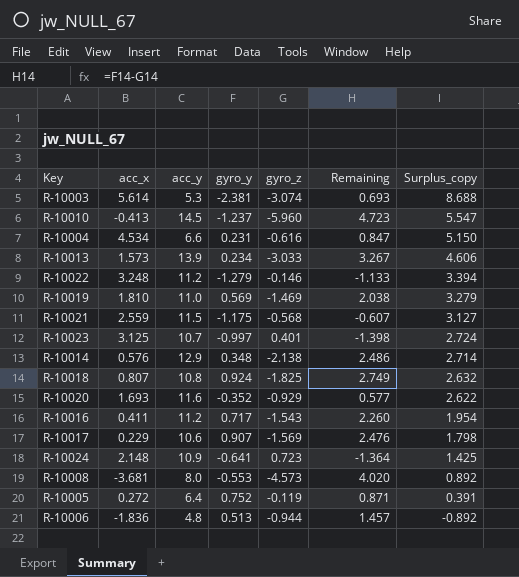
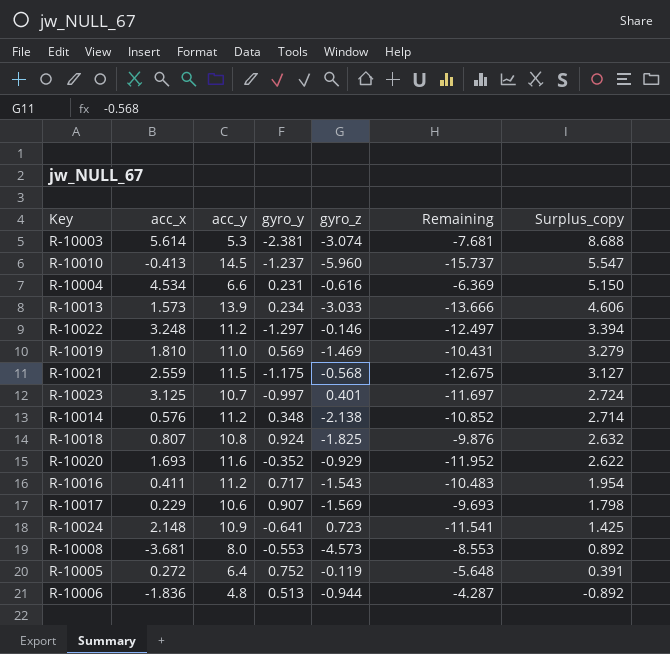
column Remaining | formula: [gyro_y] - [gyro_z] -> [gyro_y] - [acc_y]
R-10022 | gyro_y: -1.279 -> -1.297
R-10014 | acc_y: 12.9 -> 11.2

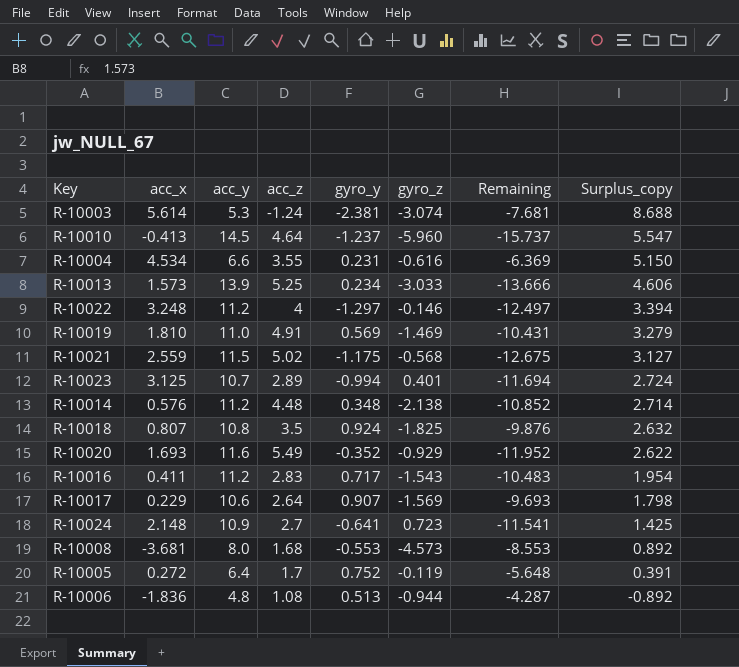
column acc_z | position: none -> 4
R-10023 | gyro_y: -0.997 -> -0.994
R-10023 | Remaining: -11.697 -> -11.694

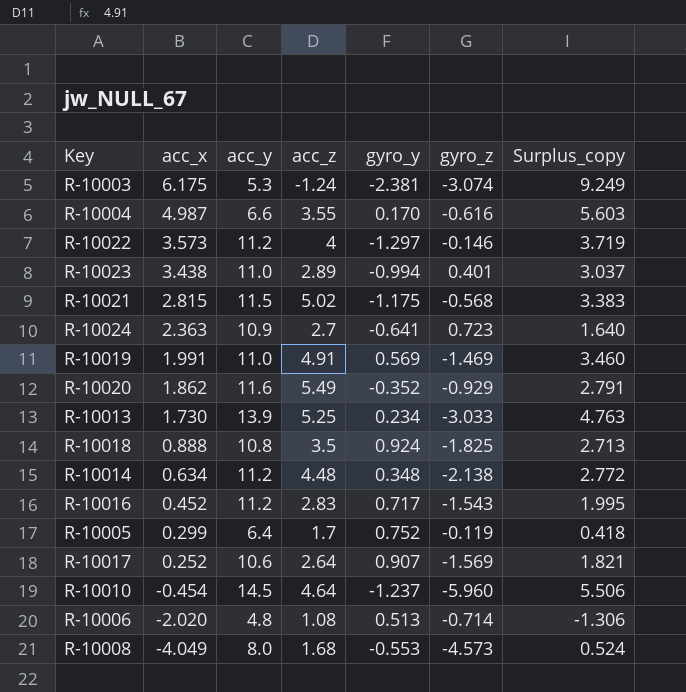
row order: Surplus_copy descending -> acc_x descending
column Remaining | formula: [gyro_y] - [acc_y] -> none
R-10003 | acc_x: 5.614 -> 6.175
R-10003 | Surplus_copy: 8.688 -> 9.249
R-10004 | acc_x: 4.534 -> 4.987
R-10004 | gyro_y: 0.231 -> 0.170
R-10004 | Surplus_copy: 5.150 -> 5.603
R-10022 | acc_x: 3.248 -> 3.573
R-10022 | Surplus_copy: 3.394 -> 3.719
R-10023 | acc_x: 3.125 -> 3.438
R-10023 | acc_y: 10.7 -> 11.0
R-10023 | Surplus_copy: 2.724 -> 3.037
R-10021 | acc_x: 2.559 -> 2.815
R-10021 | Surplus_copy: 3.127 -> 3.383
R-10024 | acc_x: 2.148 -> 2.363
R-10024 | Surplus_copy: 1.425 -> 1.640
R-10019 | acc_x: 1.810 -> 1.991
R-10019 | Surplus_copy: 3.279 -> 3.460
R-10020 | acc_x: 1.693 -> 1.862
R-10020 | Surplus_copy: 2.622 -> 2.791
R-10013 | acc_x: 1.573 -> 1.730
R-10013 | Surplus_copy: 4.606 -> 4.763
R-10018 | acc_x: 0.807 -> 0.888
R-10018 | Surplus_copy: 2.632 -> 2.713
R-10014 | acc_x: 0.576 -> 0.634
R-10014 | Surplus_copy: 2.714 -> 2.772
R-10016 | acc_x: 0.411 -> 0.452
R-10016 | Surplus_copy: 1.954 -> 1.995
R-10005 | acc_x: 0.272 -> 0.299
R-10005 | Surplus_copy: 0.391 -> 0.418
R-10017 | acc_x: 0.229 -> 0.252
R-10017 | Surplus_copy: 1.798 -> 1.821
R-10010 | acc_x: -0.413 -> -0.454
R-10010 | Surplus_copy: 5.547 -> 5.506
R-10006 | acc_x: -1.836 -> -2.020
R-10006 | gyro_z: -0.944 -> -0.714
R-10006 | Surplus_copy: -0.892 -> -1.306
R-10008 | acc_x: -3.681 -> -4.049
R-10008 | Surplus_copy: 0.892 -> 0.524

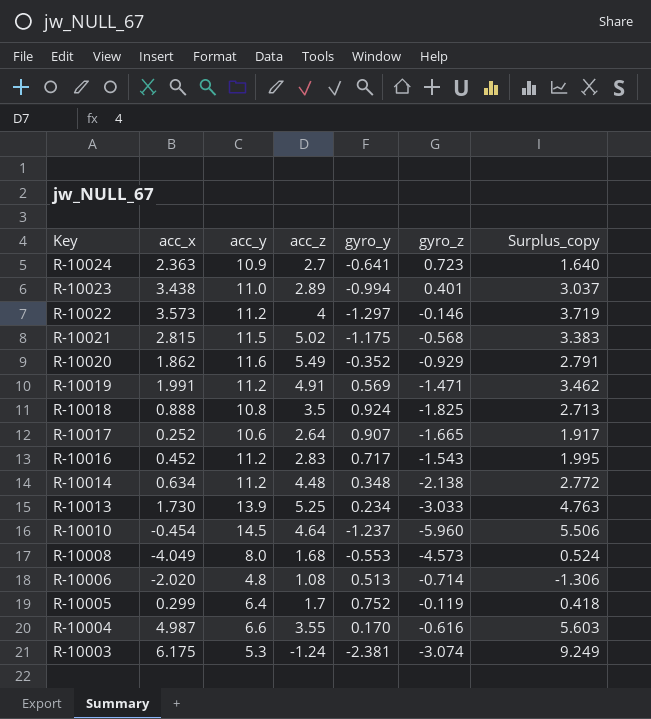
row order: acc_x descending -> Key descending
R-10019 | acc_y: 11.0 -> 11.2
R-10019 | gyro_z: -1.469 -> -1.471
R-10019 | Surplus_copy: 3.460 -> 3.462
R-10017 | gyro_z: -1.569 -> -1.665
R-10017 | Surplus_copy: 1.821 -> 1.917

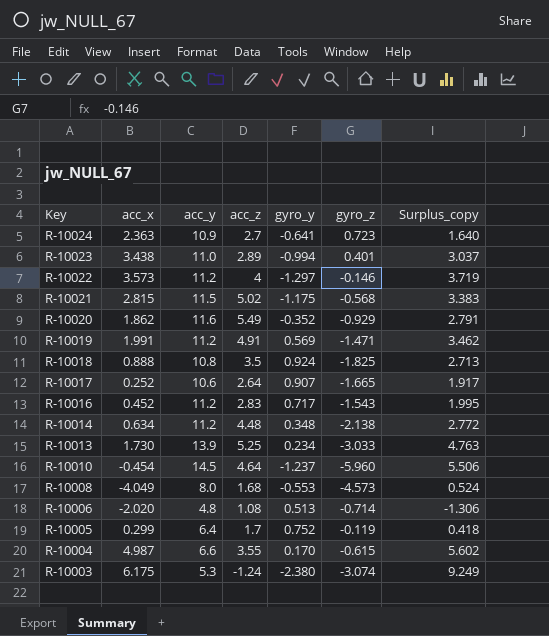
R-10004 | gyro_z: -0.616 -> -0.615
R-10004 | Surplus_copy: 5.603 -> 5.602
R-10003 | gyro_y: -2.381 -> -2.380

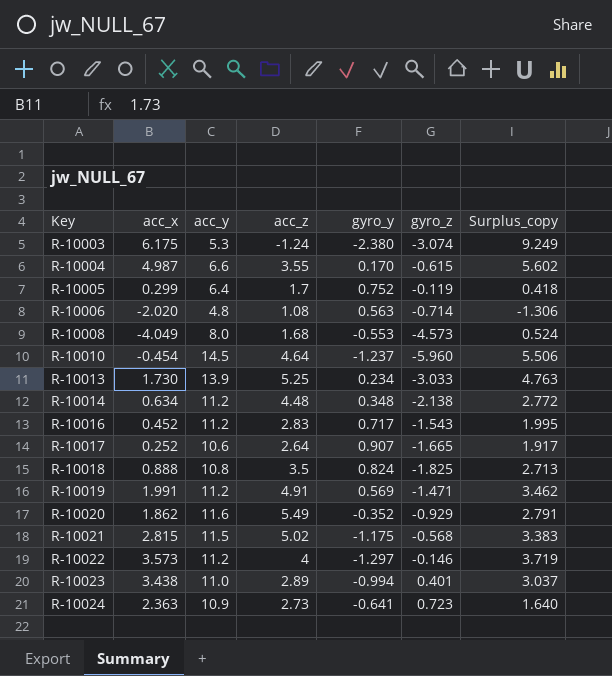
row order: Key descending -> Key ascending
R-10006 | gyro_y: 0.513 -> 0.563
R-10018 | gyro_y: 0.924 -> 0.824
R-10024 | acc_z: 2.7 -> 2.73

